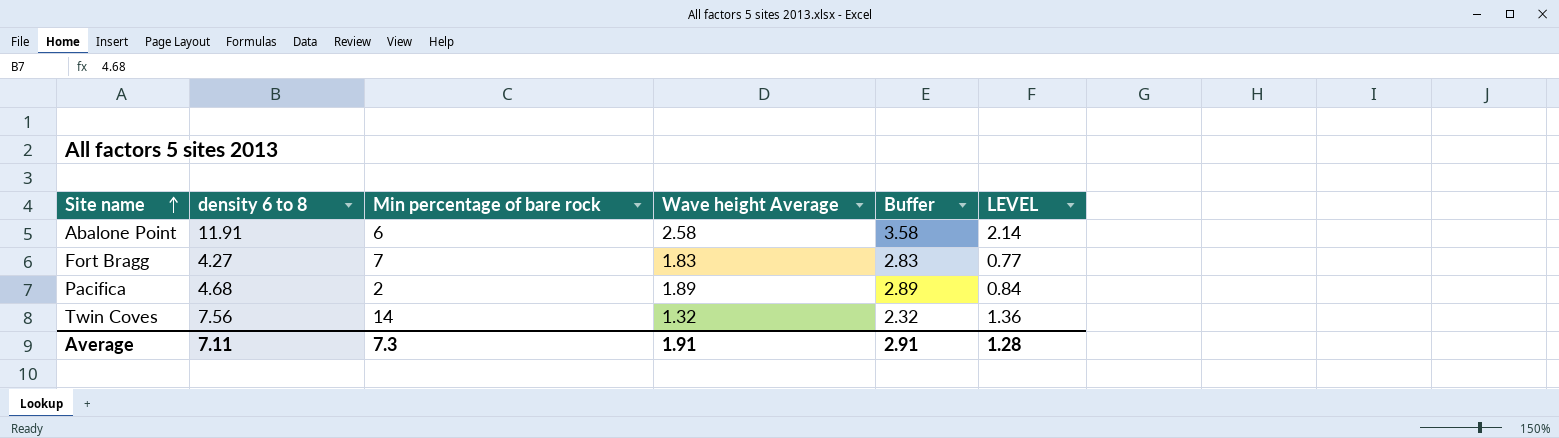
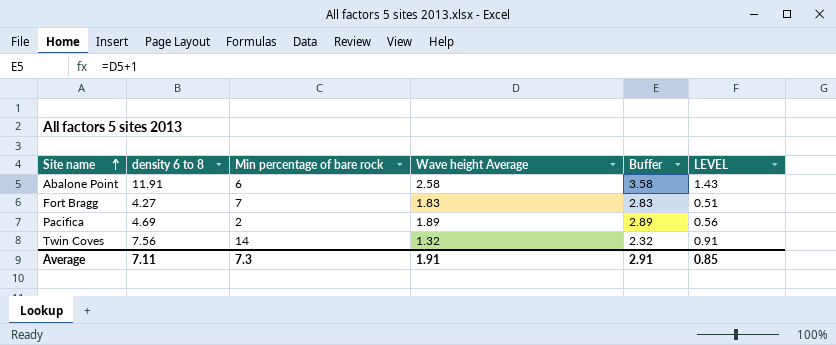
column LEVEL | formula: [density 6 to 8] * 0.18 -> [density 6 to 8] * 0.12
Pacifica | density 6 to 8: 4.68 -> 4.69
Average | LEVEL: 1.28 -> 0.85

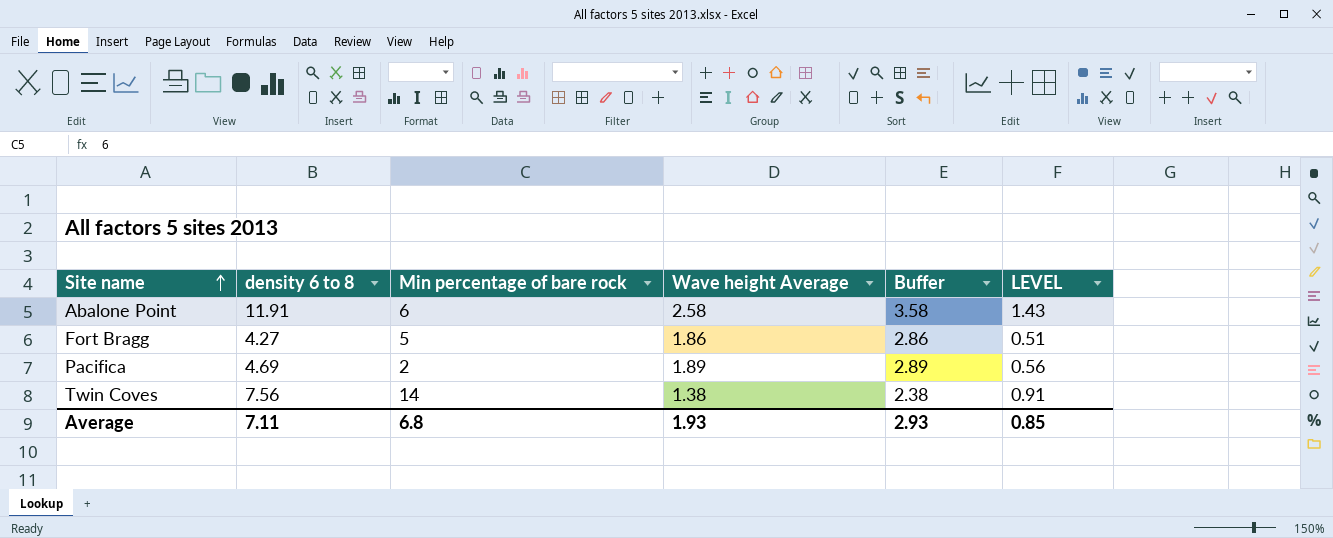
Fort Bragg | Min percentage of bare rock: 7 -> 5
Fort Bragg | Wave height Average: 1.83 -> 1.86
Fort Bragg | Buffer: 2.83 -> 2.86
Twin Coves | Wave height Average: 1.32 -> 1.38
Twin Coves | Buffer: 2.32 -> 2.38
Average | Min percentage of bare rock: 7.3 -> 6.8
Average | Wave height Average: 1.91 -> 1.93
Average | Buffer: 2.91 -> 2.93

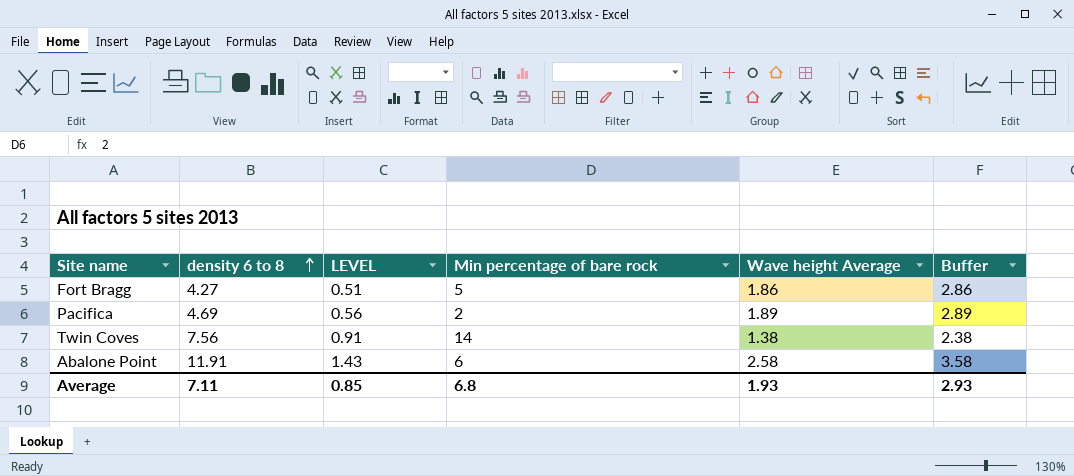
row order: Site name ascending -> density 6 to 8 ascending
column LEVEL | position: 6 -> 3

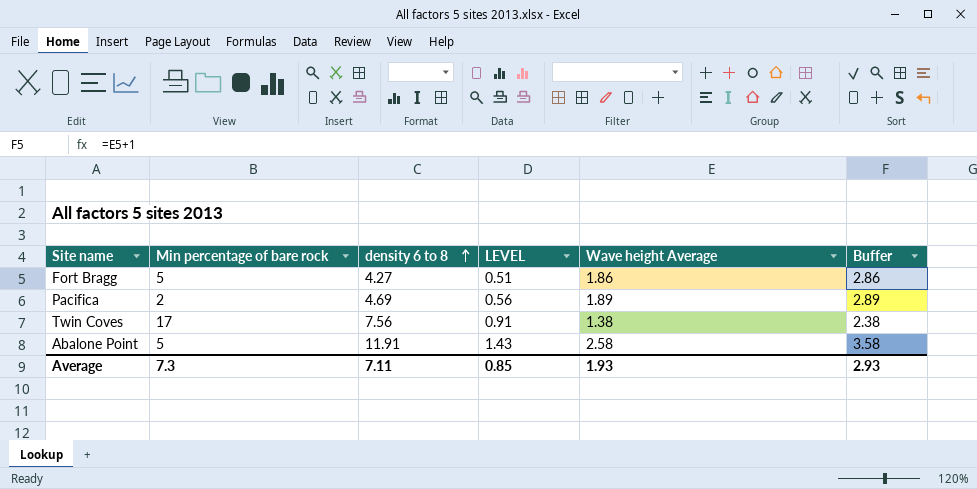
column Min percentage of bare rock | position: 4 -> 2
Twin Coves | Min percentage of bare rock: 14 -> 17
Abalone Point | Min percentage of bare rock: 6 -> 5
Average | Min percentage of bare rock: 6.8 -> 7.3

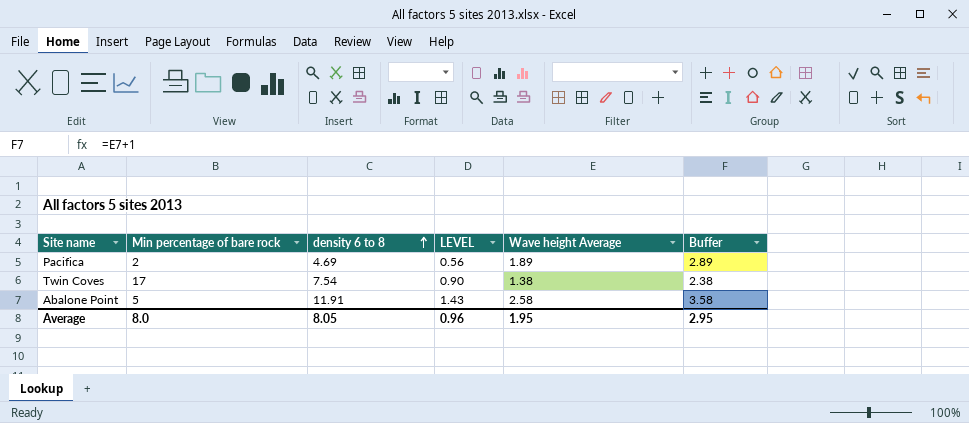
row Fort Bragg: 5 | 4.27 | 0.51 | 1.86 | 2.86 -> none
Twin Coves | density 6 to 8: 7.56 -> 7.54
Twin Coves | LEVEL: 0.91 -> 0.90
Average | Min percentage of bare rock: 7.3 -> 8.0
Average | density 6 to 8: 7.11 -> 8.05
Average | LEVEL: 0.85 -> 0.96
Average | Wave height Average: 1.93 -> 1.95
Average | Buffer: 2.93 -> 2.95

